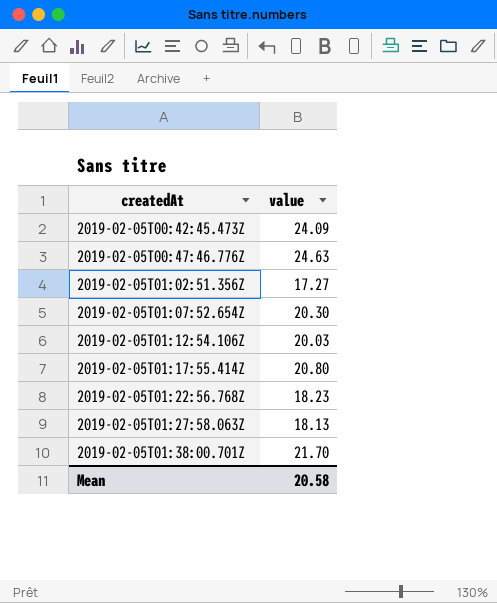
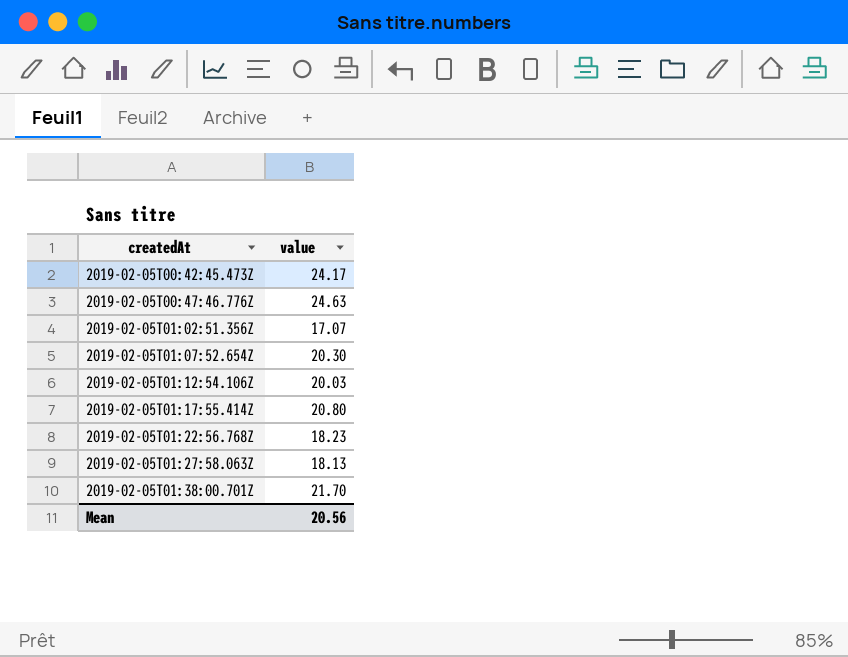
2019-02-05T00:42:45.473Z | value: 24.09 -> 24.17
2019-02-05T01:02:51.356Z | value: 17.27 -> 17.07
Mean | value: 20.58 -> 20.56

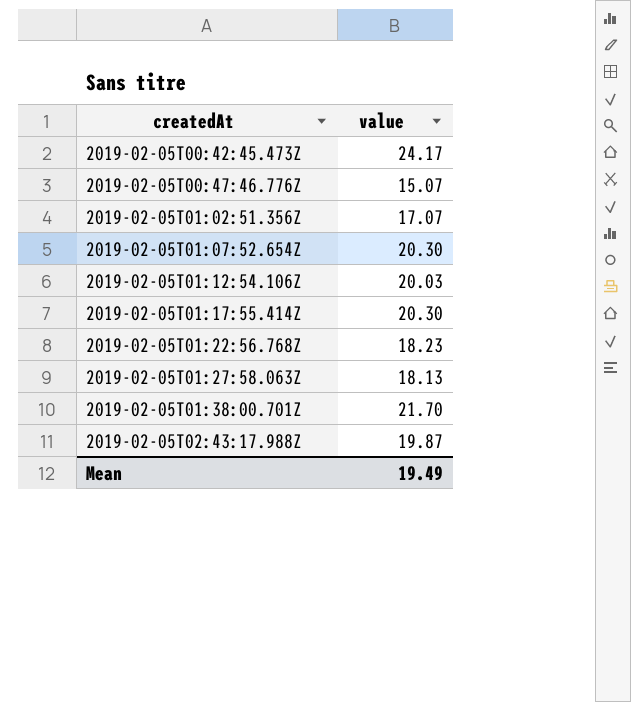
2019-02-05T00:47:46.776Z | value: 24.63 -> 15.07
2019-02-05T01:17:55.414Z | value: 20.80 -> 20.30
row 2019-02-05T02:43:17.988Z: none -> 19.87
Mean | value: 20.56 -> 19.49

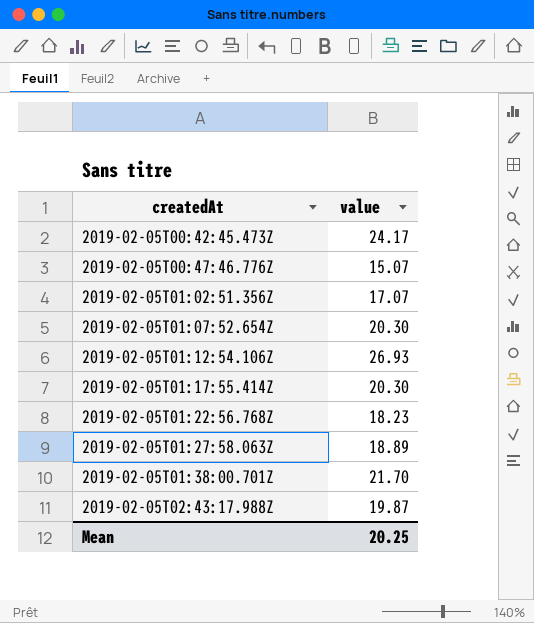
2019-02-05T01:12:54.106Z | value: 20.03 -> 26.93
2019-02-05T01:27:58.063Z | value: 18.13 -> 18.89
Mean | value: 19.49 -> 20.25

